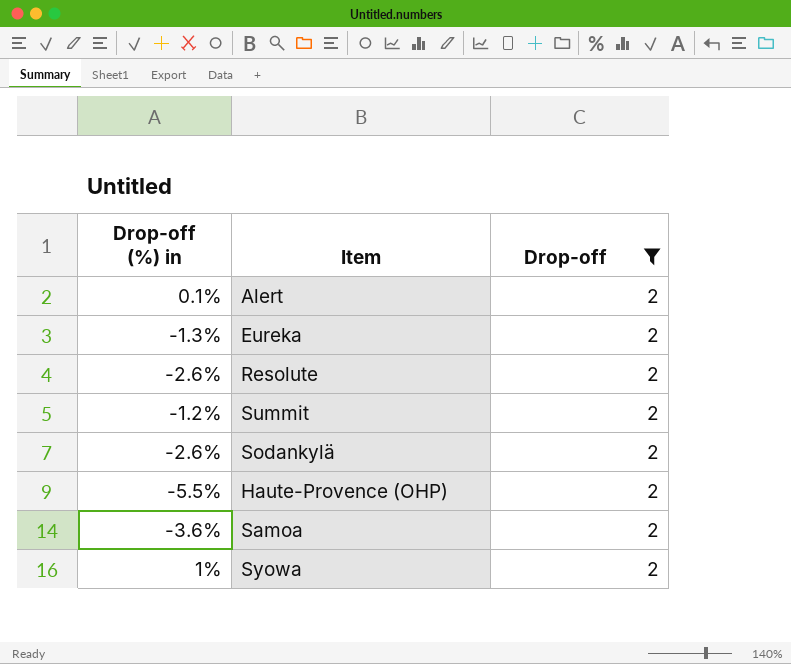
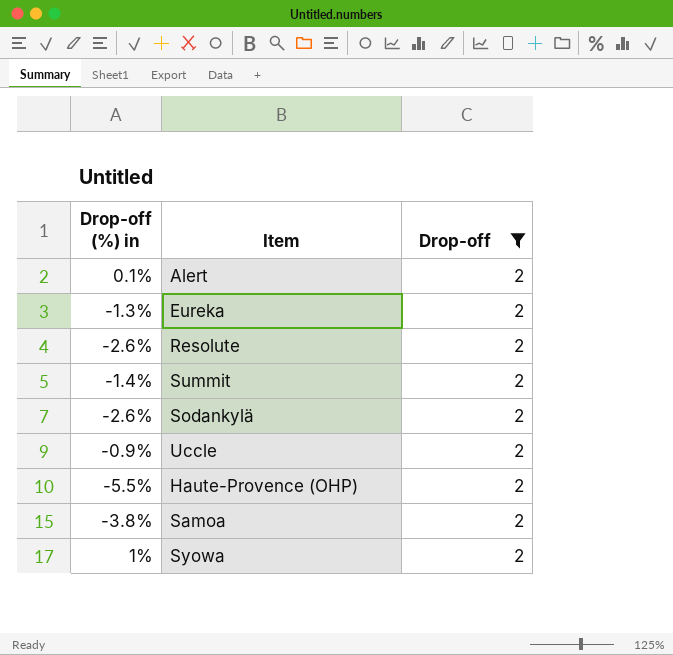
Summit | Drop-off (%) in: -1.2% -> -1.4%
row Uccle: none -> -0.9% | 2
Samoa | Drop-off (%) in: -3.6% -> -3.8%

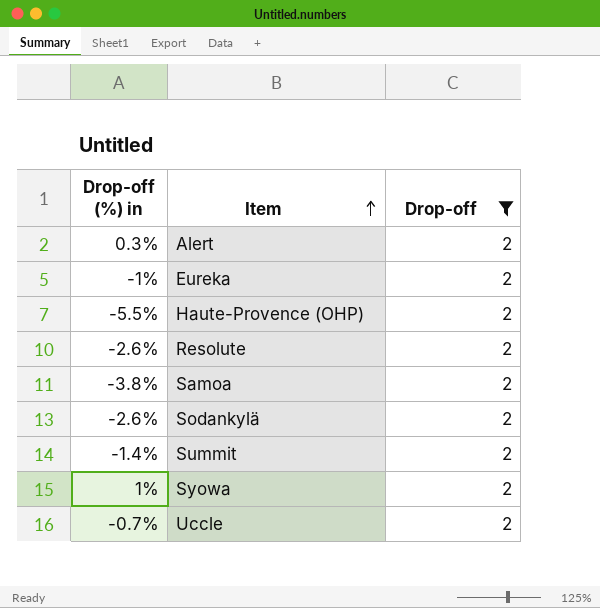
row order: none -> Item ascending
Alert | Drop-off (%) in: 0.1% -> 0.3%
Eureka | Drop-off (%) in: -1.3% -> -1%
Uccle | Drop-off (%) in: -0.9% -> -0.7%

